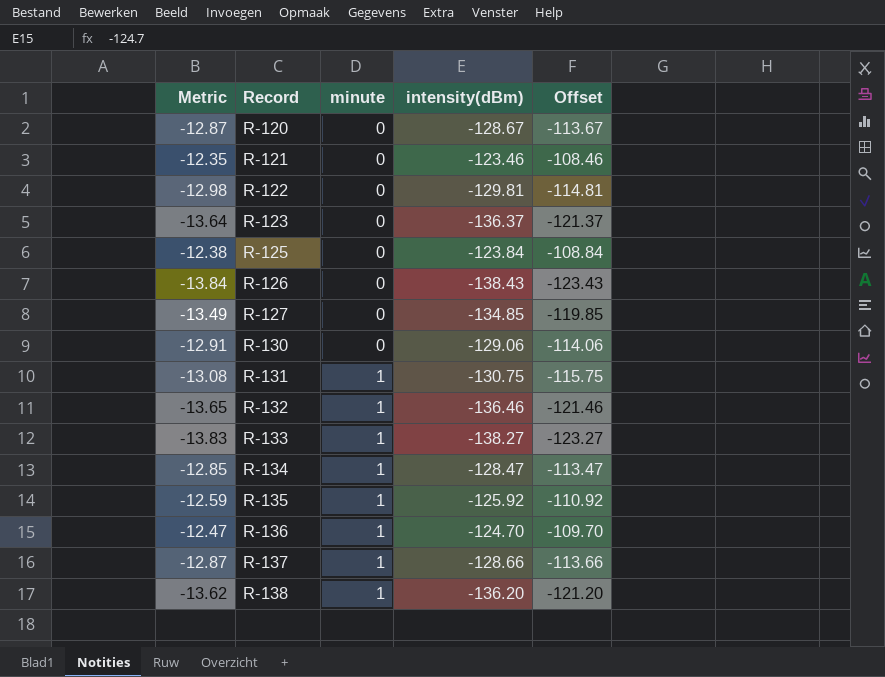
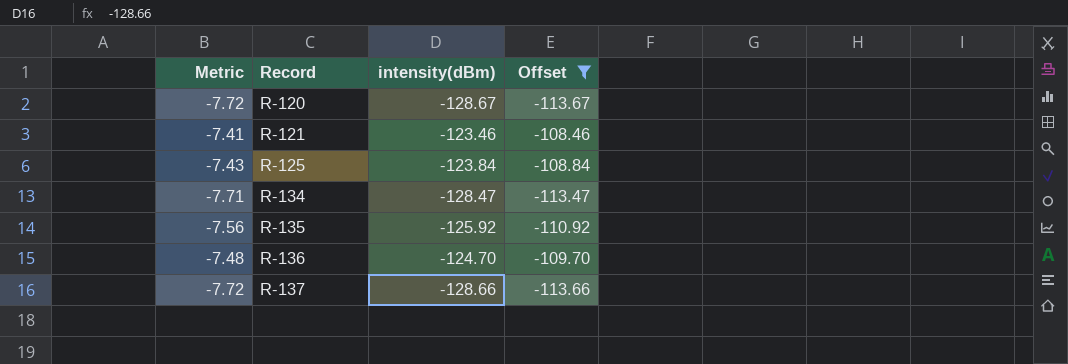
filter: none -> Offset >= -113.67
column minute | position: 3 -> none
column Metric | formula: [intensity(dBm)] * 0.1 -> [intensity(dBm)] * 0.06

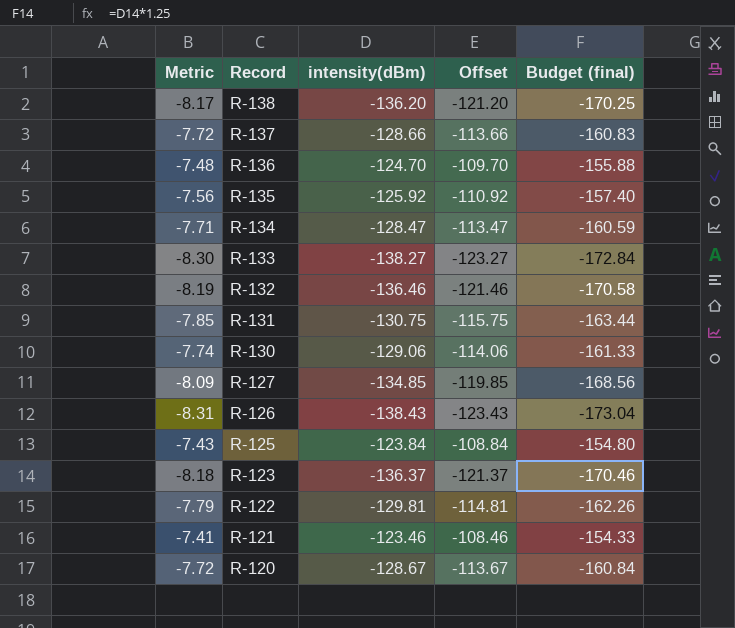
filter: Offset >= -113.67 -> none
row order: Record ascending -> Record descending
column Budget (final) | formula: none -> [intensity(dBm)] * 1.25

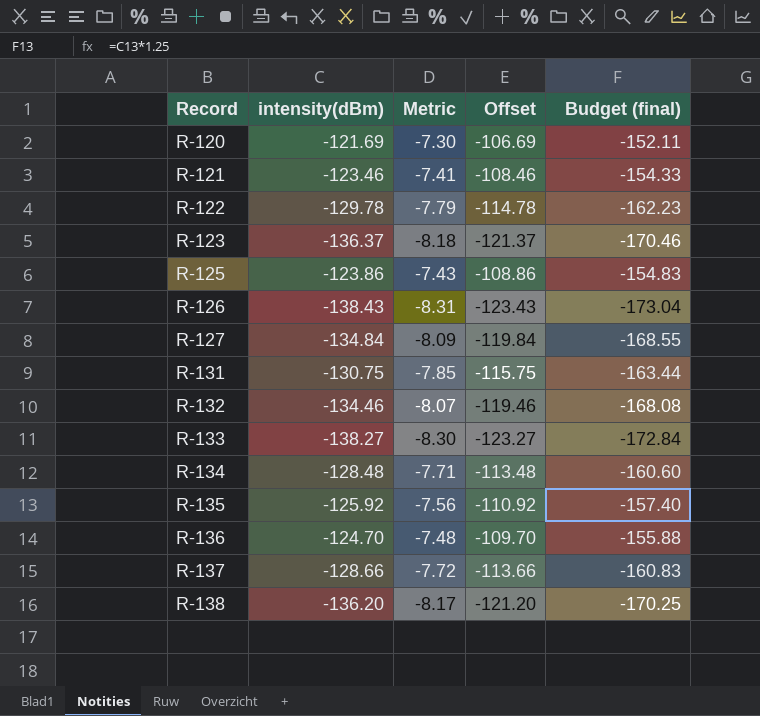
row order: Record descending -> Record ascending
column Metric | position: 1 -> 3
row R-130: -7.74 | -129.06 | -114.06 | -161.33 -> none
R-120 | intensity(dBm): -128.67 -> -121.69
R-120 | Metric: -7.72 -> -7.30
R-120 | Offset: -113.67 -> -106.69
R-120 | Budget (final): -160.84 -> -152.11
R-122 | intensity(dBm): -129.81 -> -129.78
R-122 | Offset: -114.81 -> -114.78
R-122 | Budget (final): -162.26 -> -162.23
R-125 | intensity(dBm): -123.84 -> -123.86
R-125 | Offset: -108.84 -> -108.86
R-125 | Budget (final): -154.80 -> -154.83
R-127 | intensity(dBm): -134.85 -> -134.84
R-127 | Offset: -119.85 -> -119.84
R-127 | Budget (final): -168.56 -> -168.55
R-132 | intensity(dBm): -136.46 -> -134.46
R-132 | Metric: -8.19 -> -8.07
R-132 | Offset: -121.46 -> -119.46
R-132 | Budget (final): -170.58 -> -168.08
R-134 | intensity(dBm): -128.47 -> -128.48
R-134 | Offset: -113.47 -> -113.48
R-134 | Budget (final): -160.59 -> -160.60

